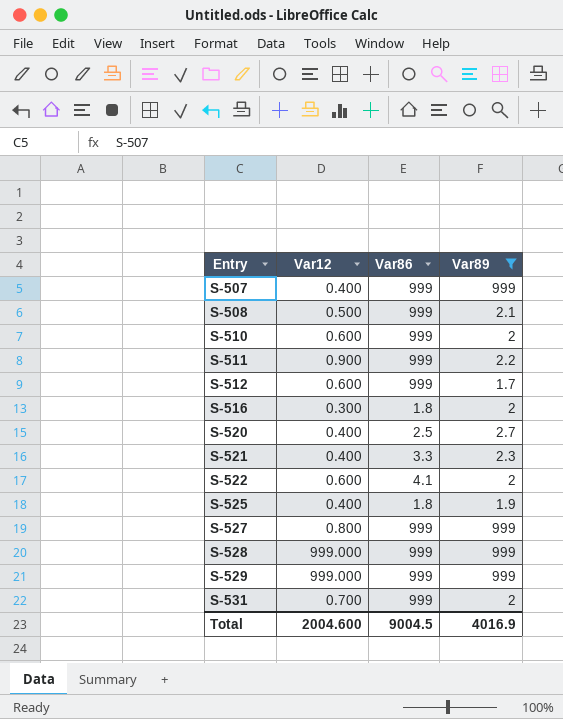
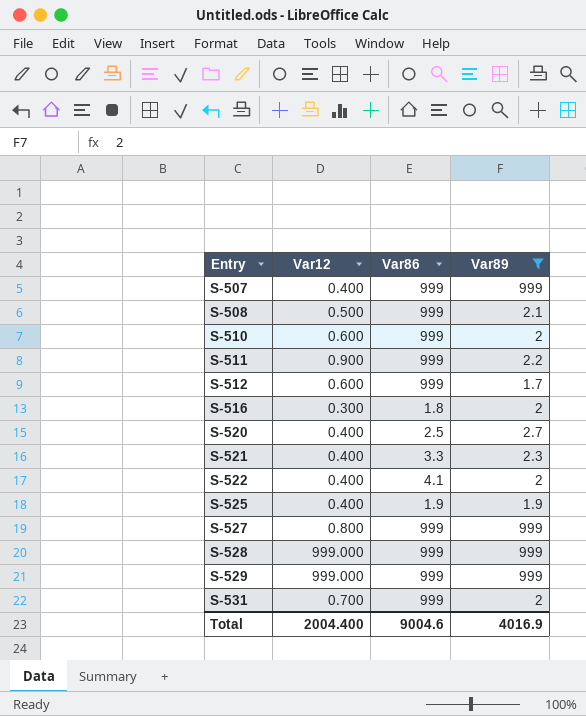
S-522 | Var12: 0.600 -> 0.400
S-525 | Var86: 1.8 -> 1.9
Total | Var12: 2004.600 -> 2004.400
Total | Var86: 9004.5 -> 9004.6

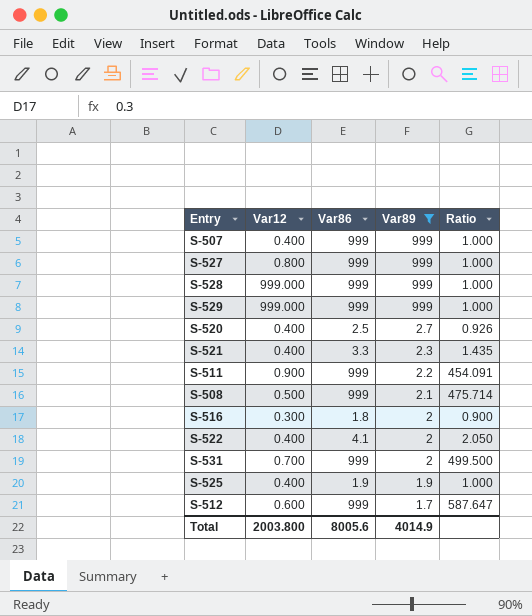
row order: Entry ascending -> Var89 descending
column Ratio | formula: none -> [Var86] / [Var89]
row S-510: 0.600 | 999 | 2 -> none
Total | Var12: 2004.400 -> 2003.800
Total | Var86: 9004.6 -> 8005.6
Total | Var89: 4016.9 -> 4014.9

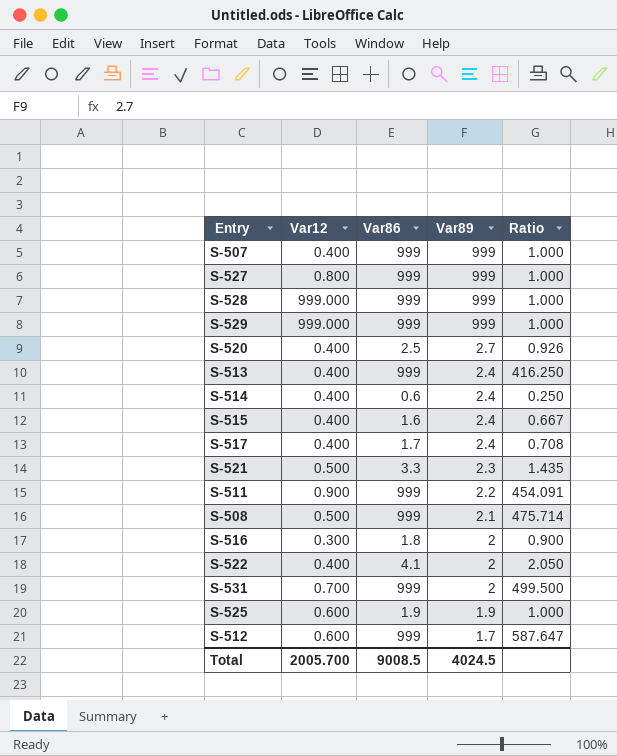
filter: Var89 != 2.4 -> none
S-521 | Var12: 0.400 -> 0.500
S-525 | Var12: 0.400 -> 0.600
Total | Var12: 2003.800 -> 2005.700
Total | Var86: 8005.6 -> 9008.5
Total | Var89: 4014.9 -> 4024.5

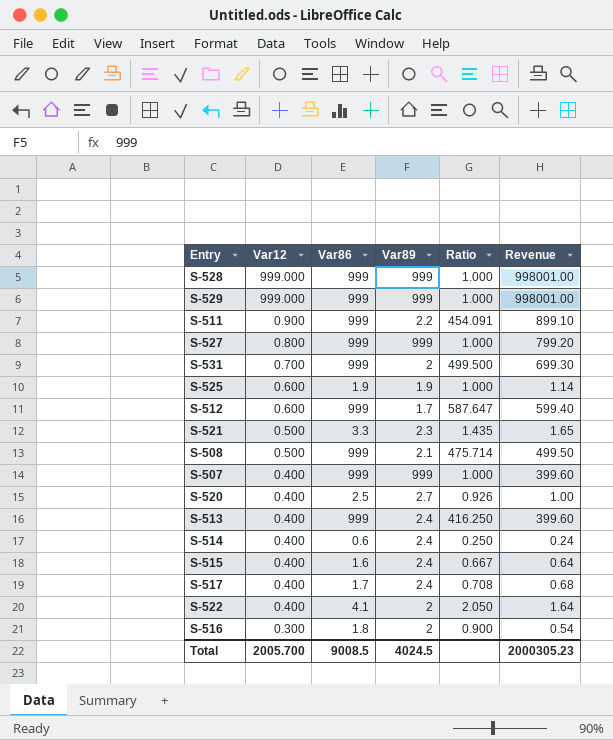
row order: Var89 descending -> Var12 descending
column Revenue | formula: none -> [Var12] * [Var86]

